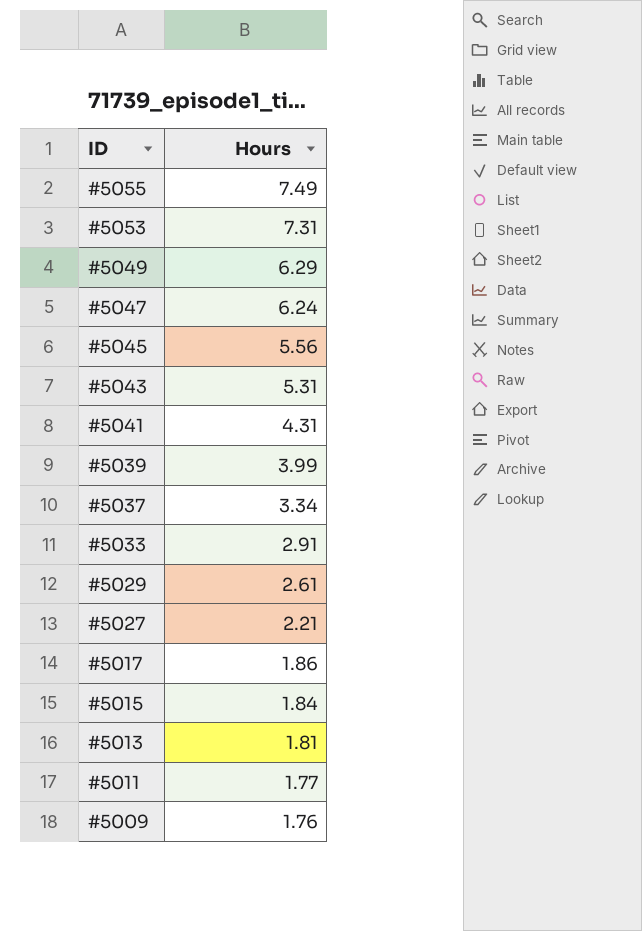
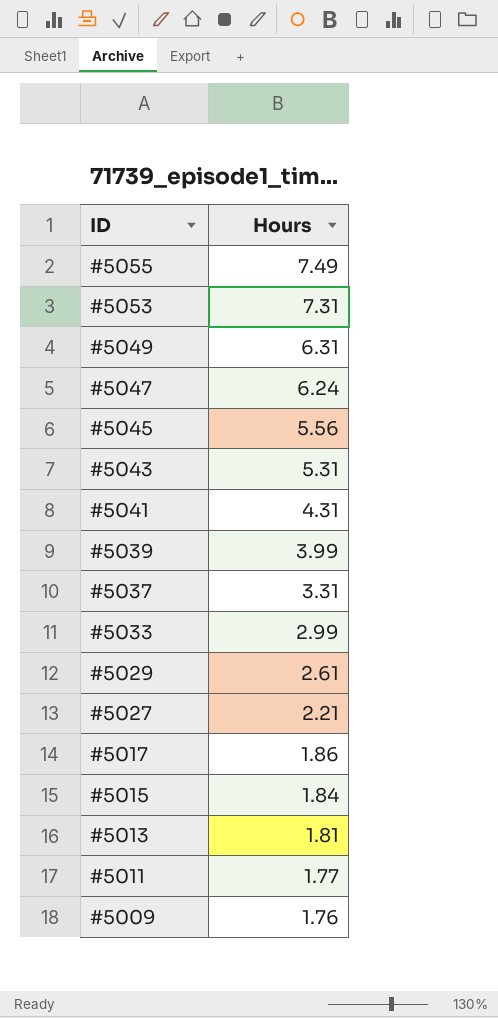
#5049 | Hours: 6.29 -> 6.31
#5037 | Hours: 3.34 -> 3.31
#5033 | Hours: 2.91 -> 2.99

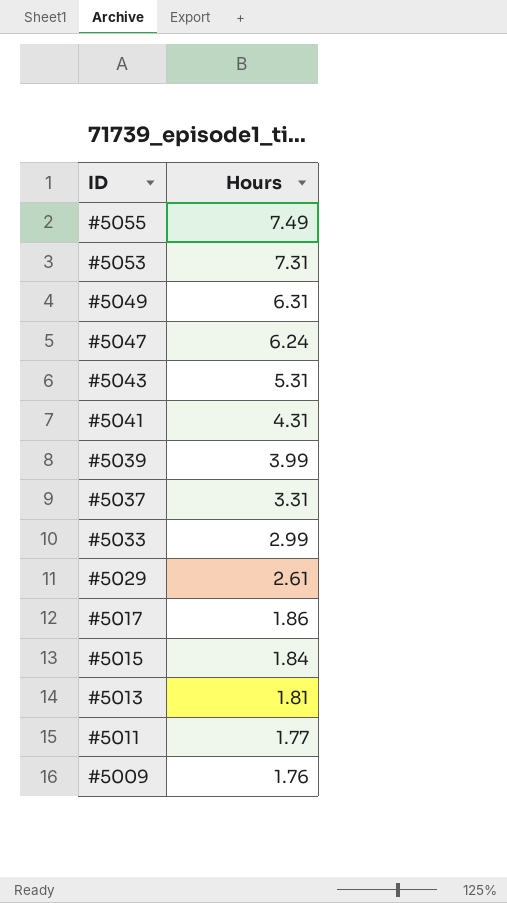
row #5045: 5.56 -> none
row #5027: 2.21 -> none

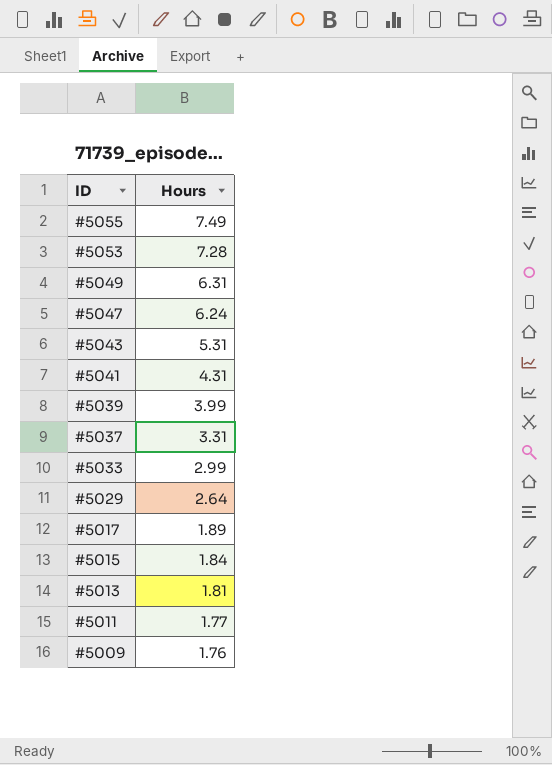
#5053 | Hours: 7.31 -> 7.28
#5029 | Hours: 2.61 -> 2.64
#5017 | Hours: 1.86 -> 1.89

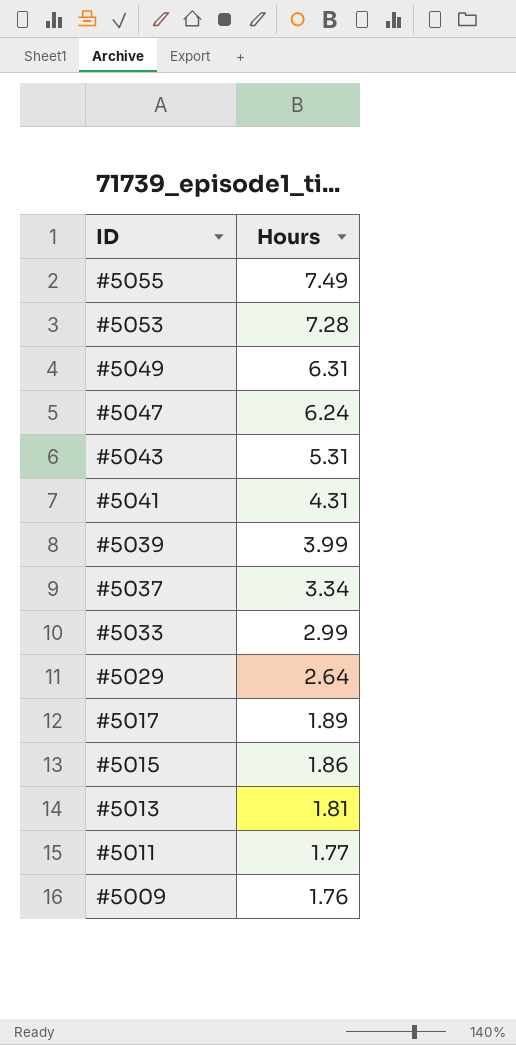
#5037 | Hours: 3.31 -> 3.34
#5015 | Hours: 1.84 -> 1.86

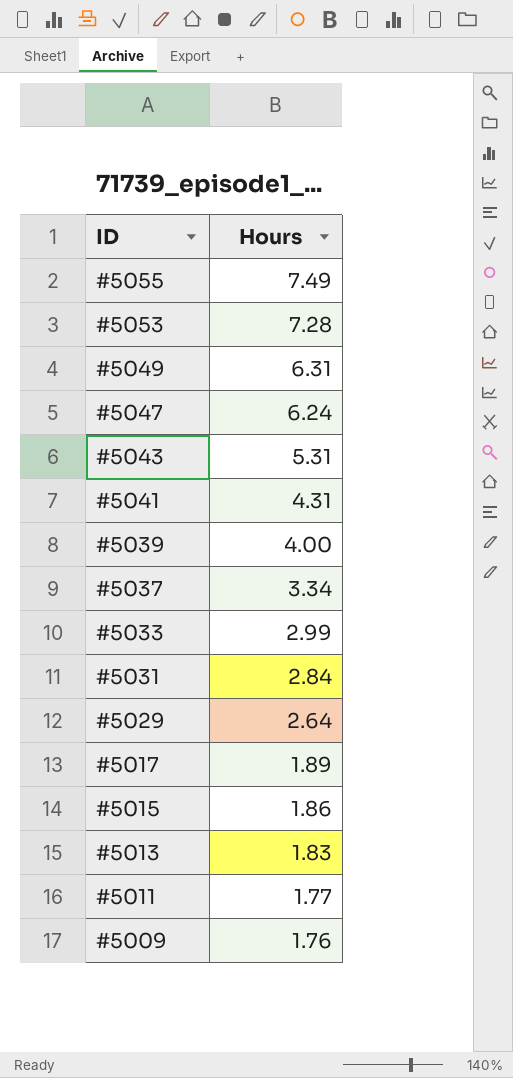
#5039 | Hours: 3.99 -> 4.00
row #5031: none -> 2.84
#5013 | Hours: 1.81 -> 1.83

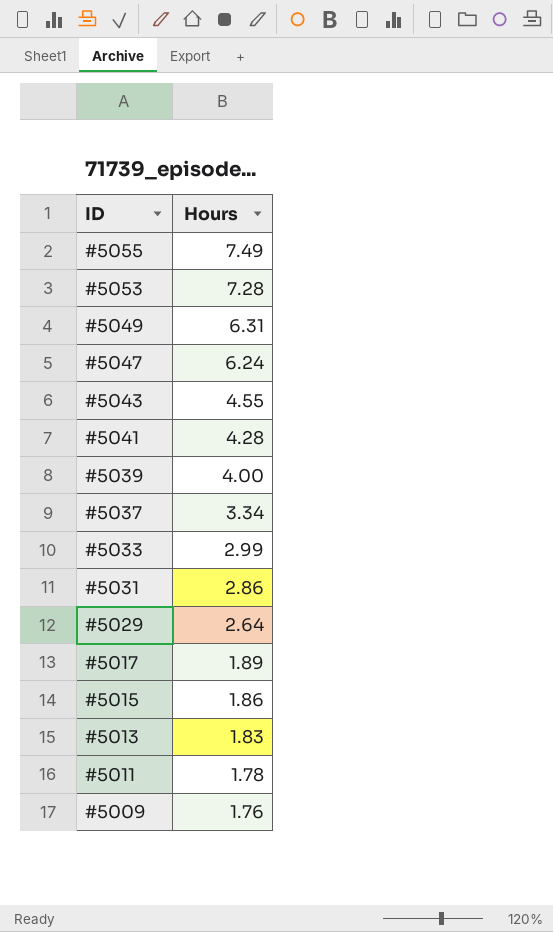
#5043 | Hours: 5.31 -> 4.55
#5041 | Hours: 4.31 -> 4.28
#5031 | Hours: 2.84 -> 2.86
#5011 | Hours: 1.77 -> 1.78

